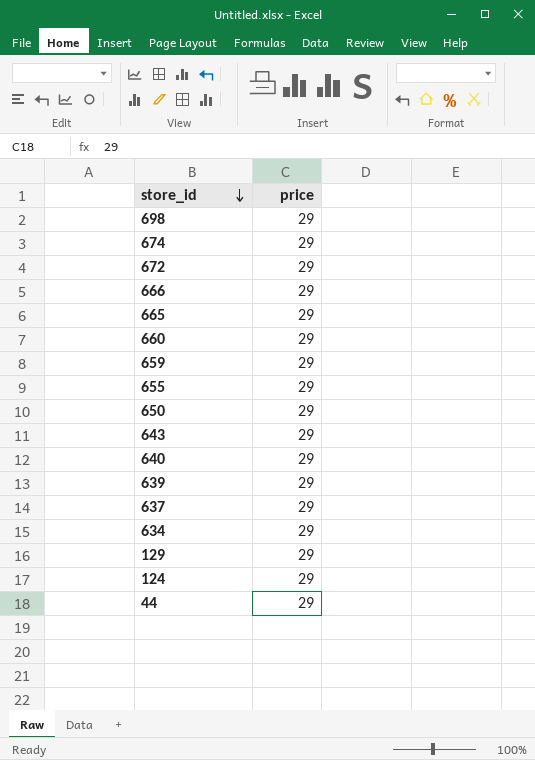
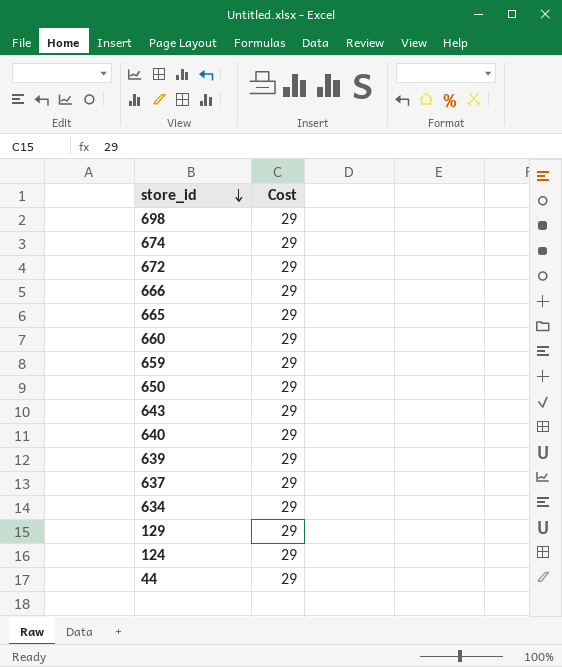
column name: price -> Cost
row 655: 29 -> none

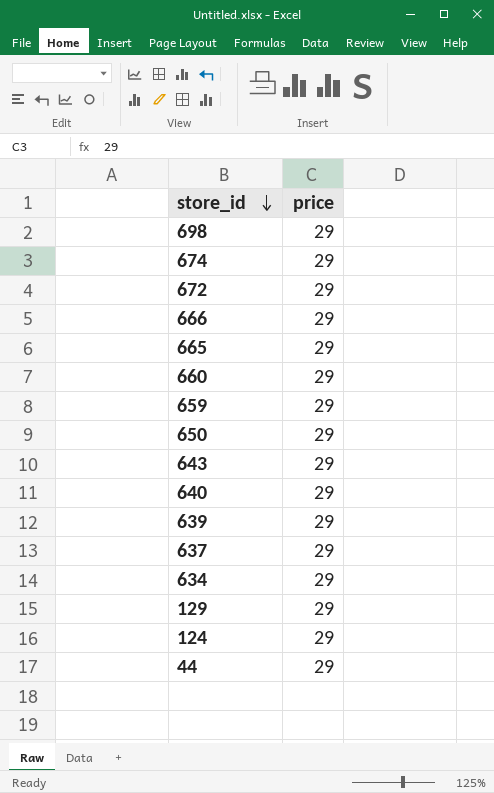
column name: Cost -> price

